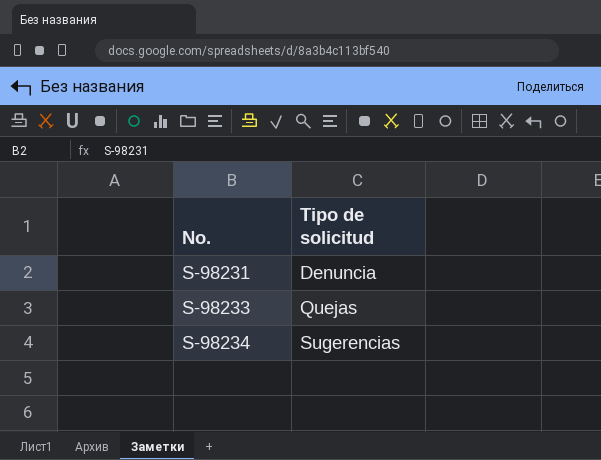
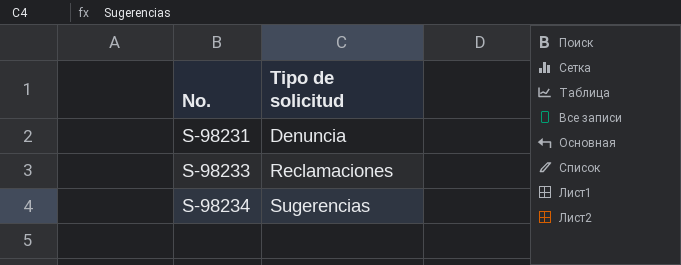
S-98233 | Tipo de solicitud: Quejas -> Reclamaciones

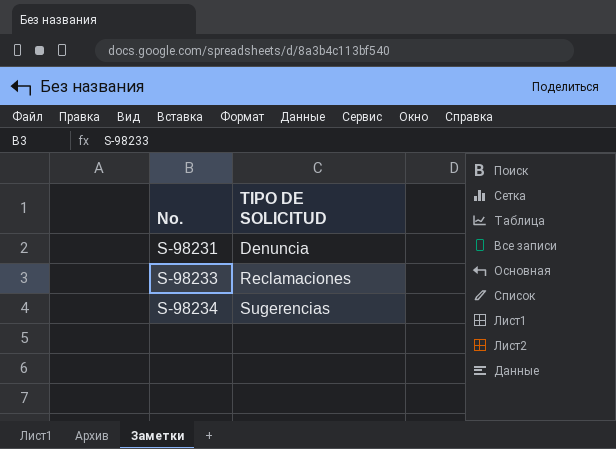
column name: Tipo de solicitud -> TIPO DE SOLICITUD

